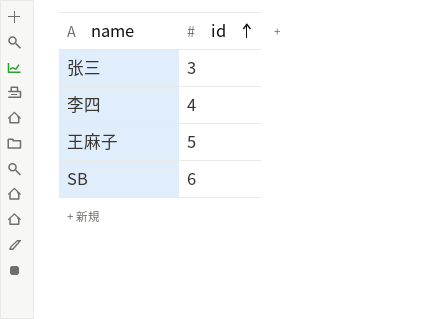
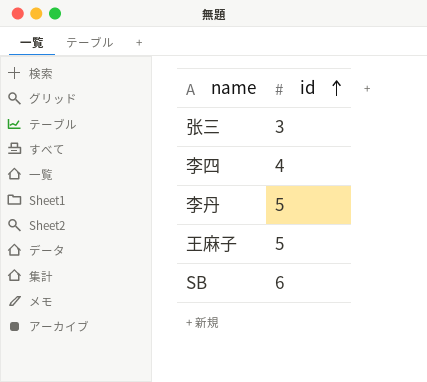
row 李丹: none -> 5

